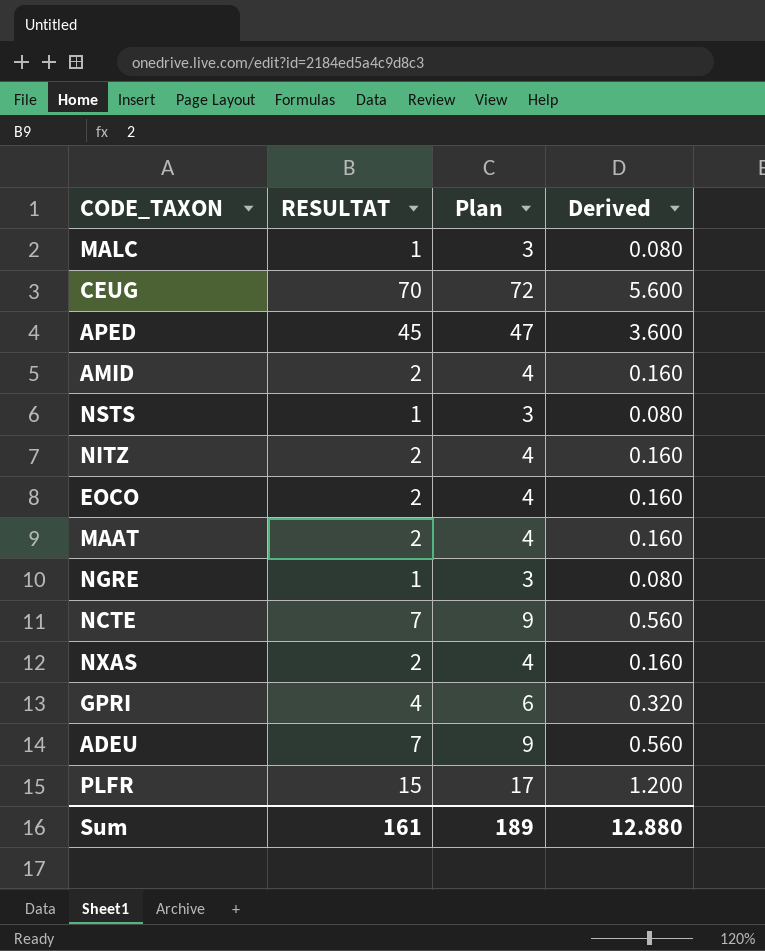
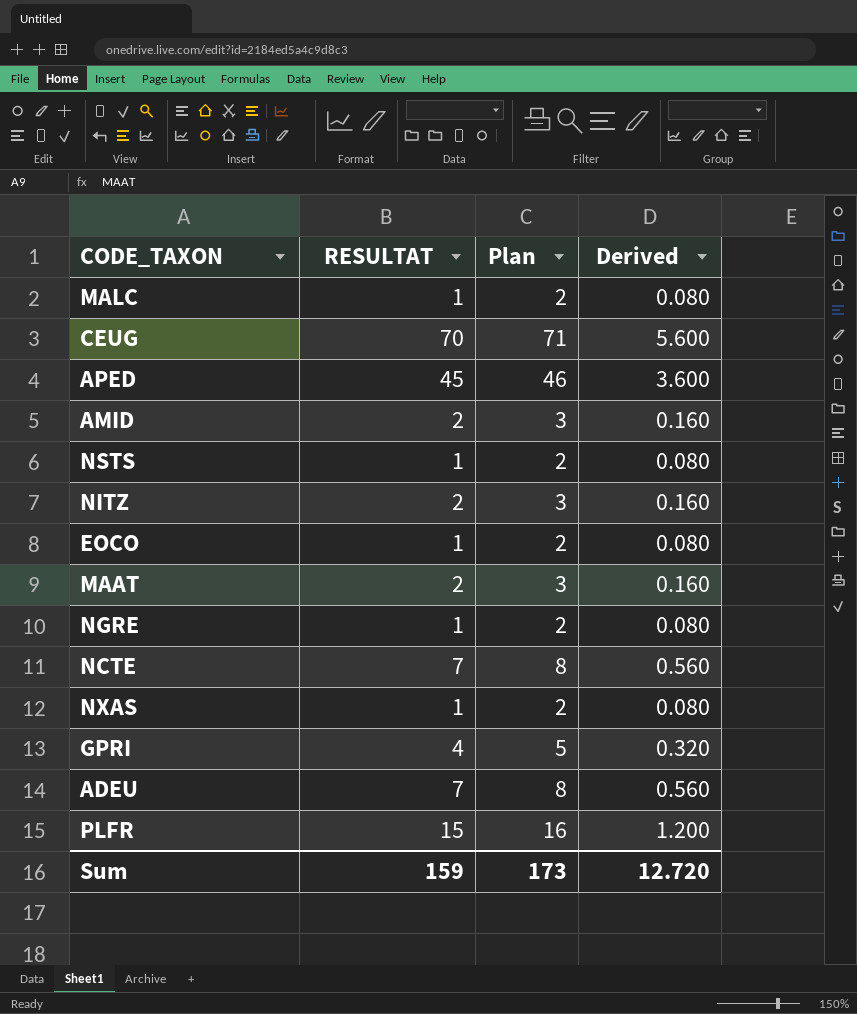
column Plan | formula: [RESULTAT] + 2 -> [RESULTAT] + 1
EOCO | RESULTAT: 2 -> 1
EOCO | Derived: 0.160 -> 0.080
NXAS | RESULTAT: 2 -> 1
NXAS | Derived: 0.160 -> 0.080
Sum | RESULTAT: 161 -> 159
Sum | Plan: 189 -> 173
Sum | Derived: 12.880 -> 12.720

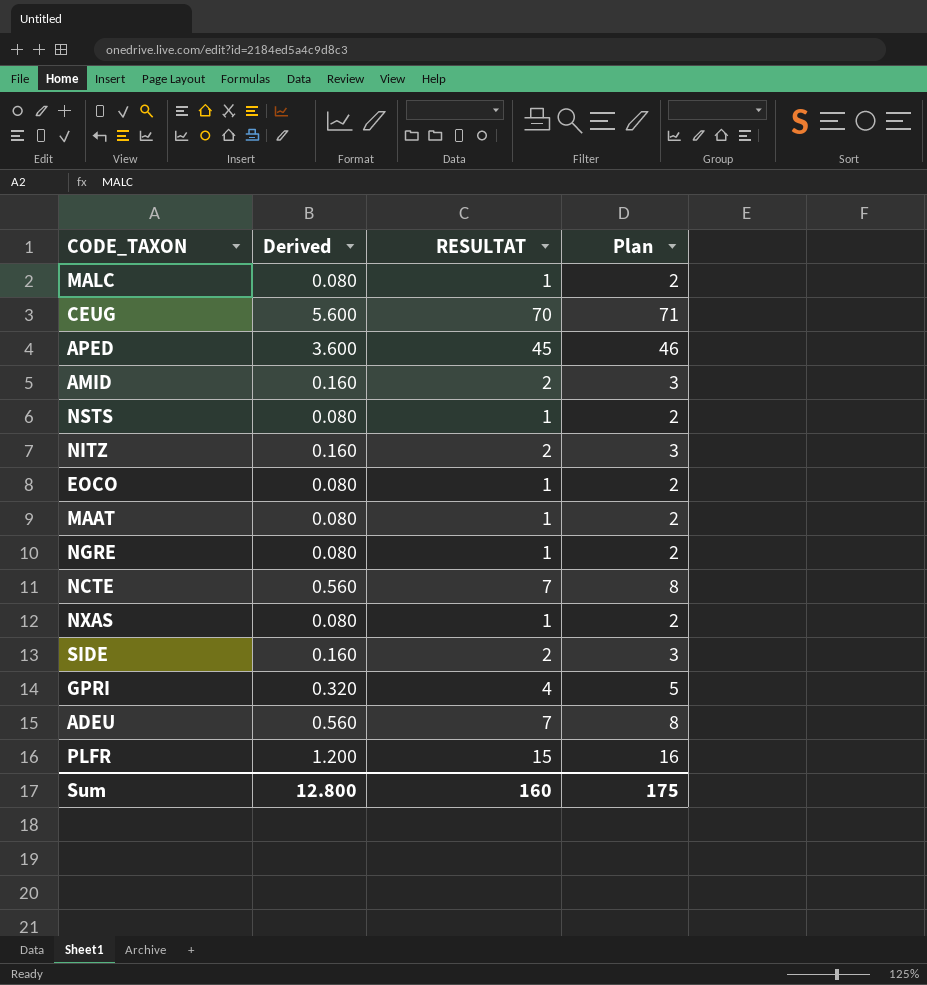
column Derived | position: 4 -> 2
MAAT | Derived: 0.160 -> 0.080
MAAT | RESULTAT: 2 -> 1
MAAT | Plan: 3 -> 2
row SIDE: none -> 0.160 | 2 | 3
Sum | Derived: 12.720 -> 12.800
Sum | RESULTAT: 159 -> 160
Sum | Plan: 173 -> 175

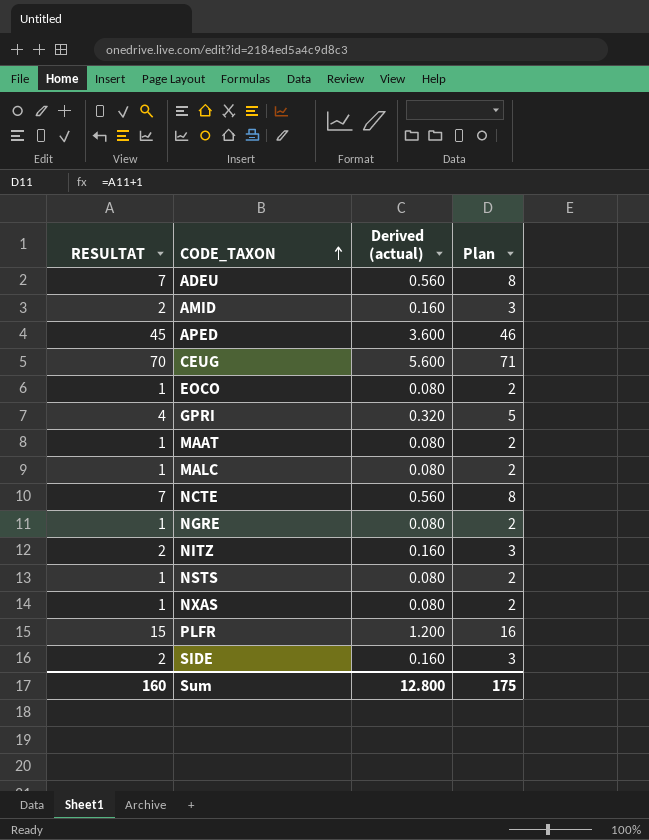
row order: none -> CODE_TAXON ascending
column RESULTAT | position: 3 -> 1
column name: Derived -> Derived (actual)

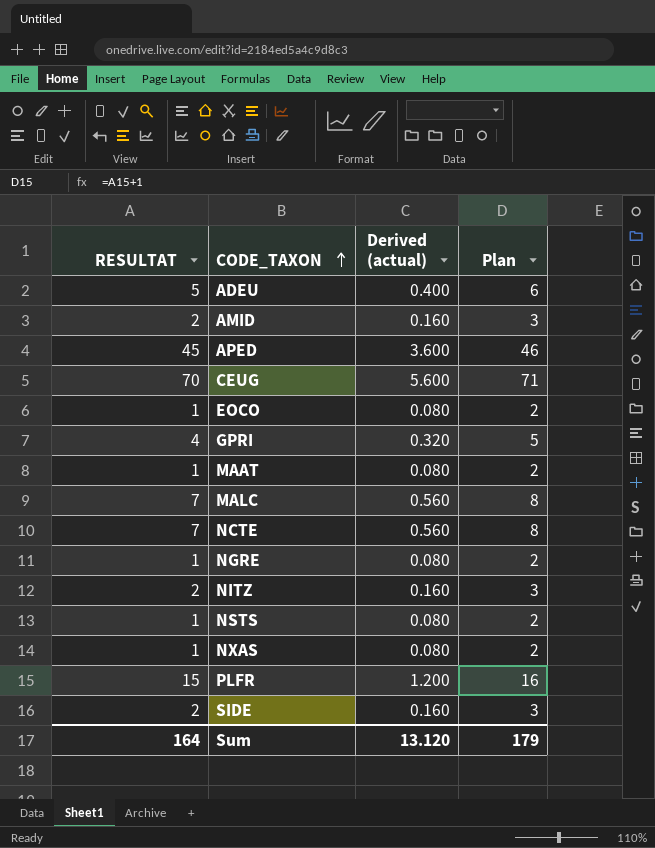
ADEU | RESULTAT: 7 -> 5
ADEU | Derived (actual): 0.560 -> 0.400
ADEU | Plan: 8 -> 6
MALC | RESULTAT: 1 -> 7
MALC | Derived (actual): 0.080 -> 0.560
MALC | Plan: 2 -> 8
Sum | RESULTAT: 160 -> 164
Sum | Derived (actual): 12.800 -> 13.120
Sum | Plan: 175 -> 179

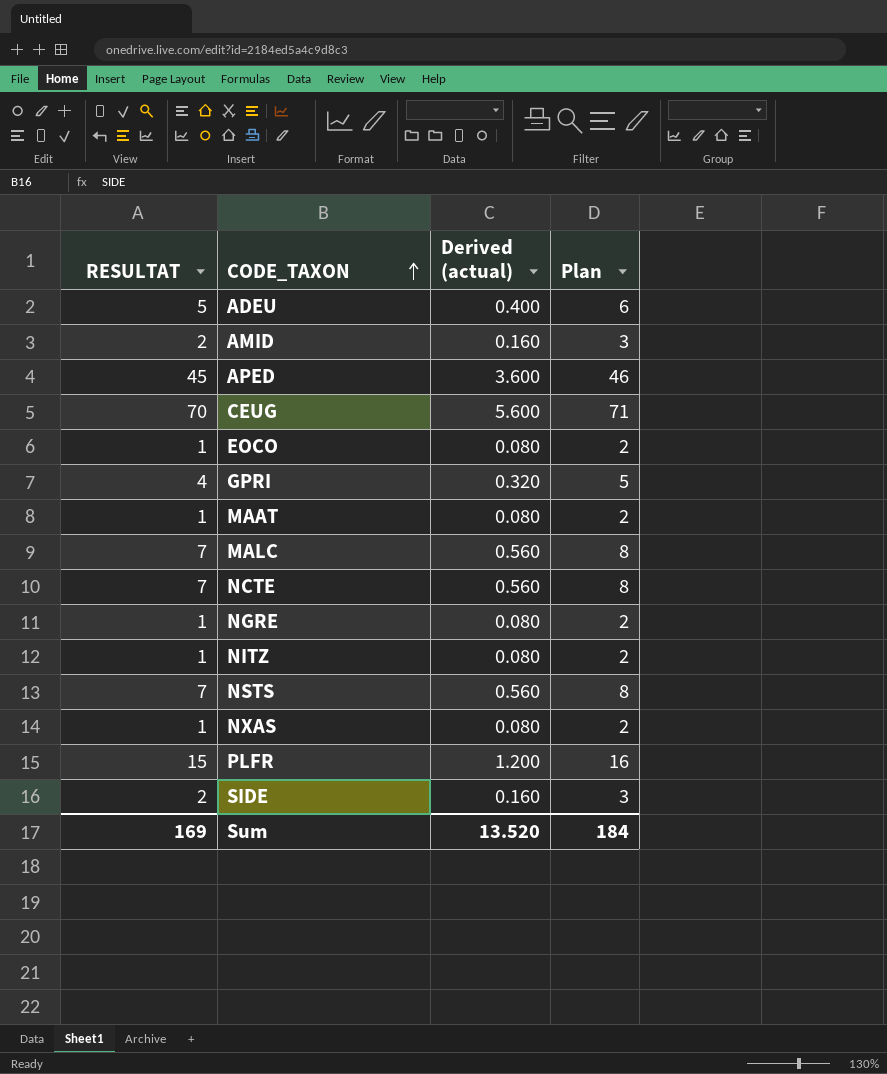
NITZ | RESULTAT: 2 -> 1
NITZ | Derived (actual): 0.160 -> 0.080
NITZ | Plan: 3 -> 2
NSTS | RESULTAT: 1 -> 7
NSTS | Derived (actual): 0.080 -> 0.560
NSTS | Plan: 2 -> 8
Sum | RESULTAT: 164 -> 169
Sum | Derived (actual): 13.120 -> 13.520
Sum | Plan: 179 -> 184

